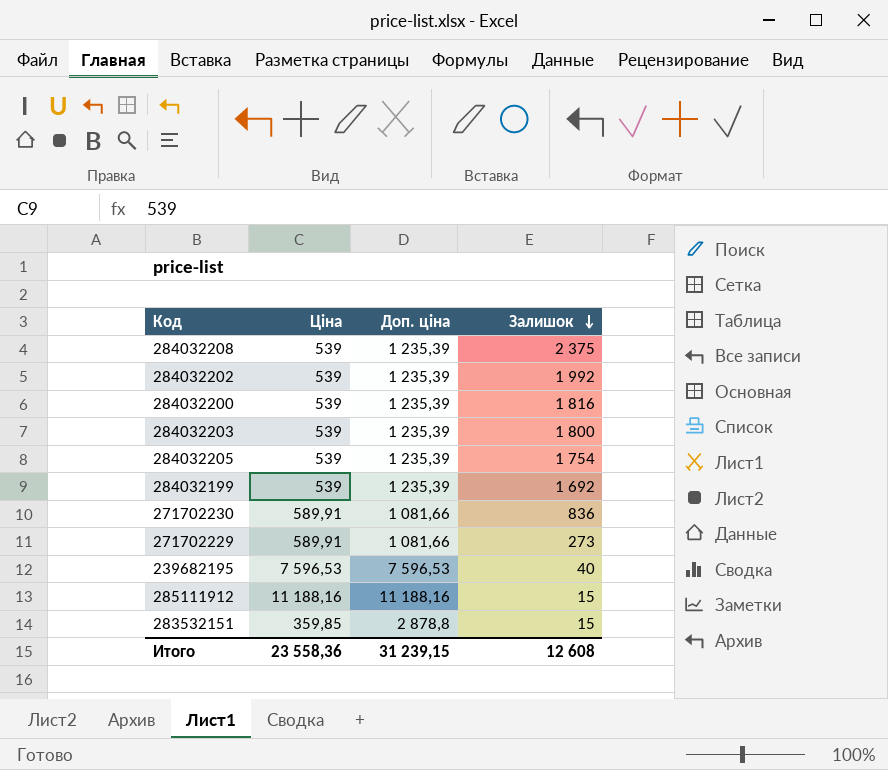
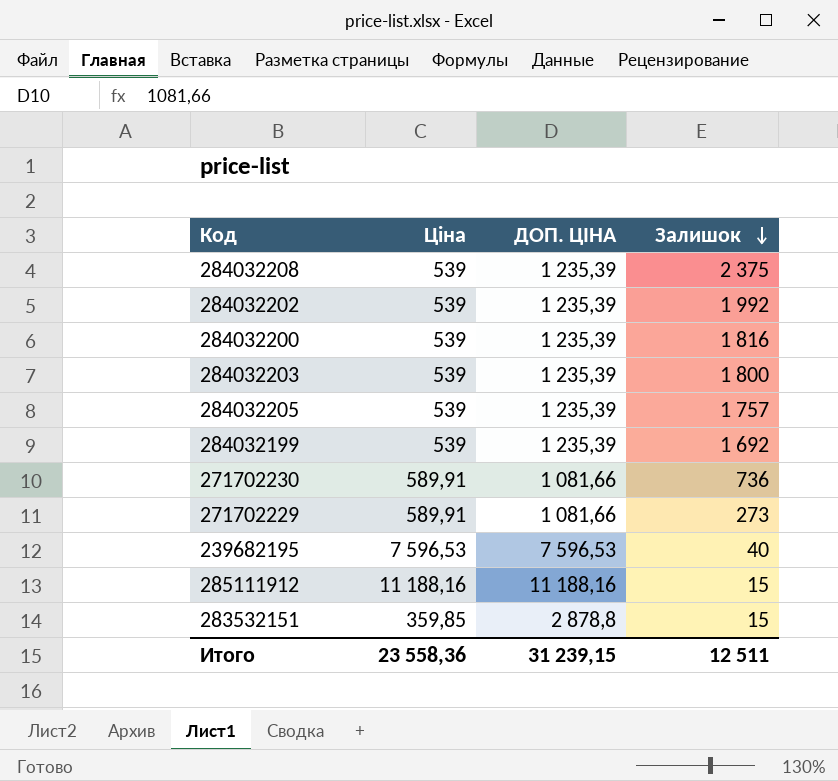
column name: Доп. ціна -> ДОП. ЦІНА
284032205 | Залишок: 1 754 -> 1 757
271702230 | Залишок: 836 -> 736
Итого | Залишок: 12 608 -> 12 511

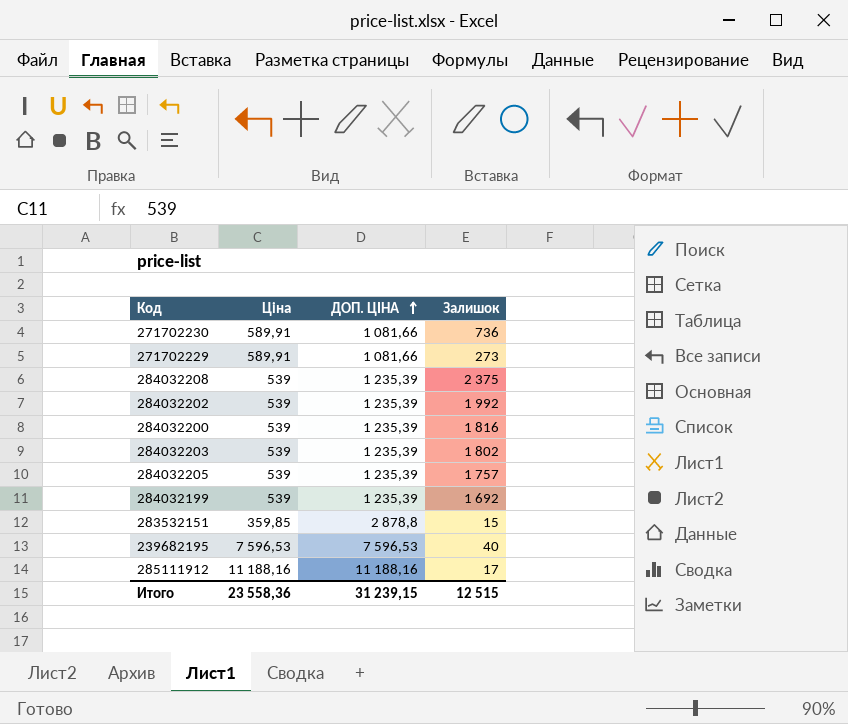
row order: Залишок descending -> ДОП. ЦІНА ascending
284032203 | Залишок: 1 800 -> 1 802
285111912 | Залишок: 15 -> 17
Итого | Залишок: 12 511 -> 12 515

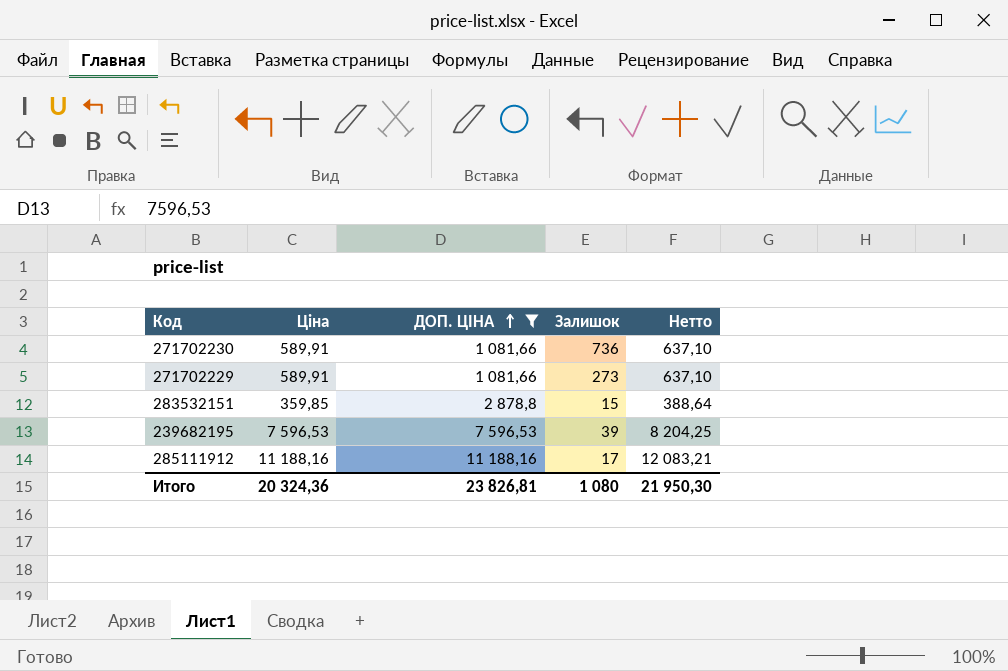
filter: none -> ДОП. ЦІНА != 1 235,39
column Нетто | formula: none -> [Ціна] * 1,08
239682195 | Залишок: 40 -> 39
Итого | Ціна: 23 558,36 -> 20 324,36
Итого | ДОП. ЦІНА: 31 239,15 -> 23 826,81
Итого | Залишок: 12 515 -> 1 080

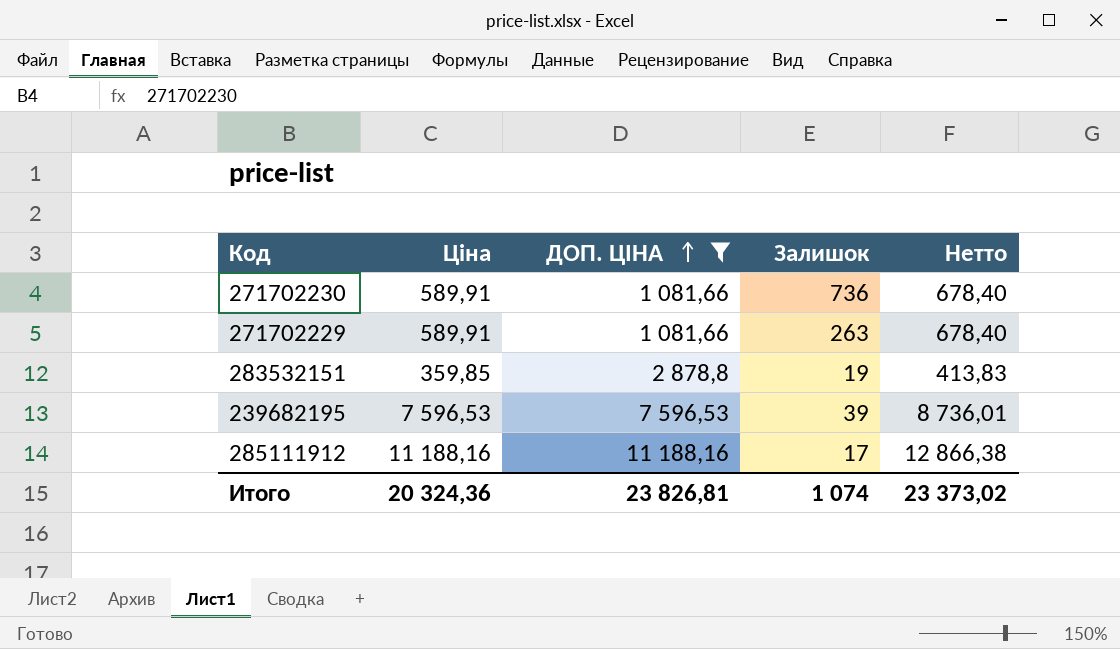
column Нетто | formula: [Ціна] * 1,08 -> [Ціна] * 1,15
271702229 | Залишок: 273 -> 263
283532151 | Залишок: 15 -> 19
Итого | Залишок: 1 080 -> 1 074
Итого | Нетто: 21 950,30 -> 23 373,02

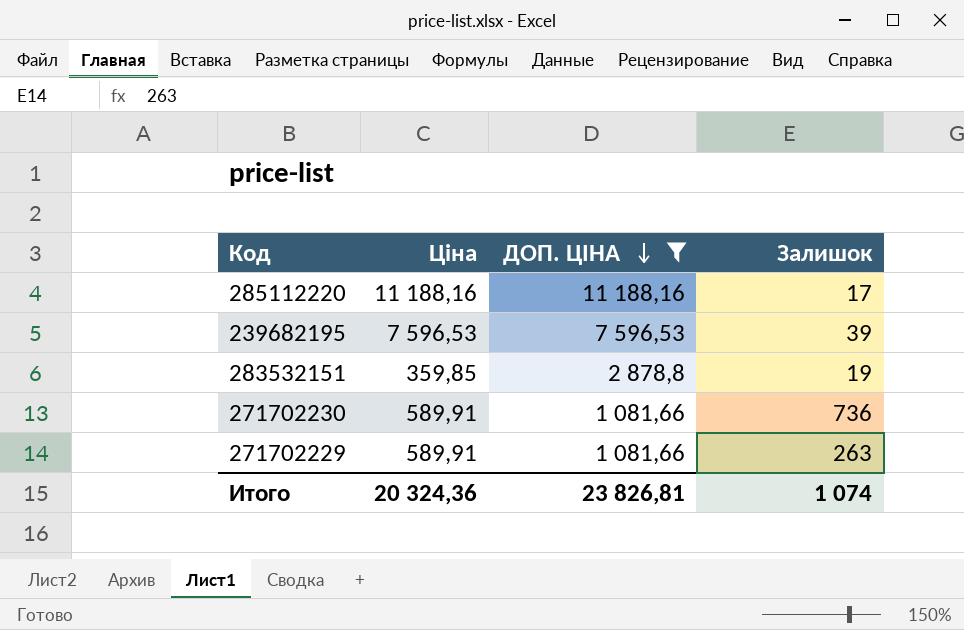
row order: ДОП. ЦІНА ascending -> ДОП. ЦІНА descending
column Нетто | formula: [Ціна] * 1,15 -> none
row 285111912: 11 188,16 | 11 188,16 | 17 | 12 866,38 -> none
row 285112220: none -> 11 188,16 | 11 188,16 | 17

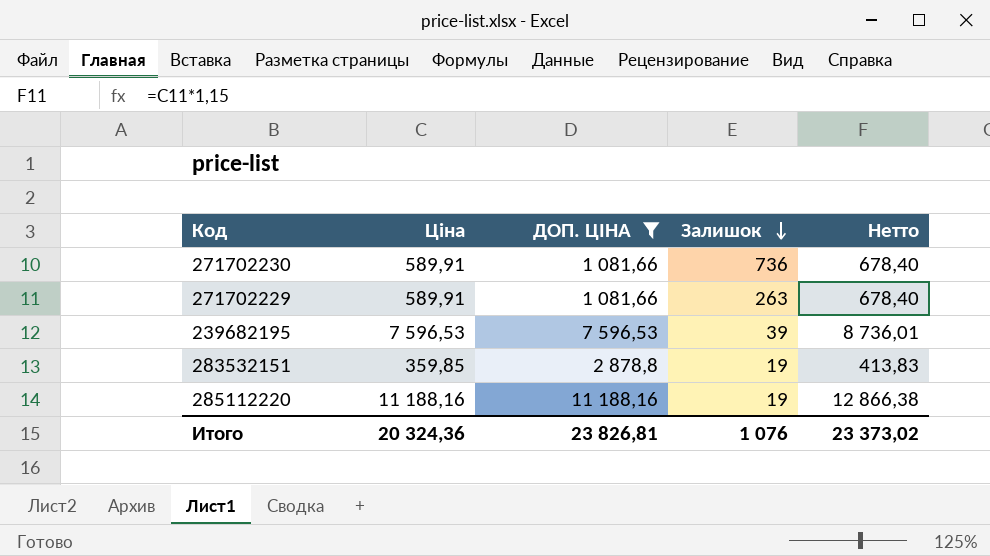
row order: ДОП. ЦІНА descending -> Залишок descending
column Нетто | formula: none -> [Ціна] * 1,15
285112220 | Залишок: 17 -> 19
Итого | Залишок: 1 074 -> 1 076

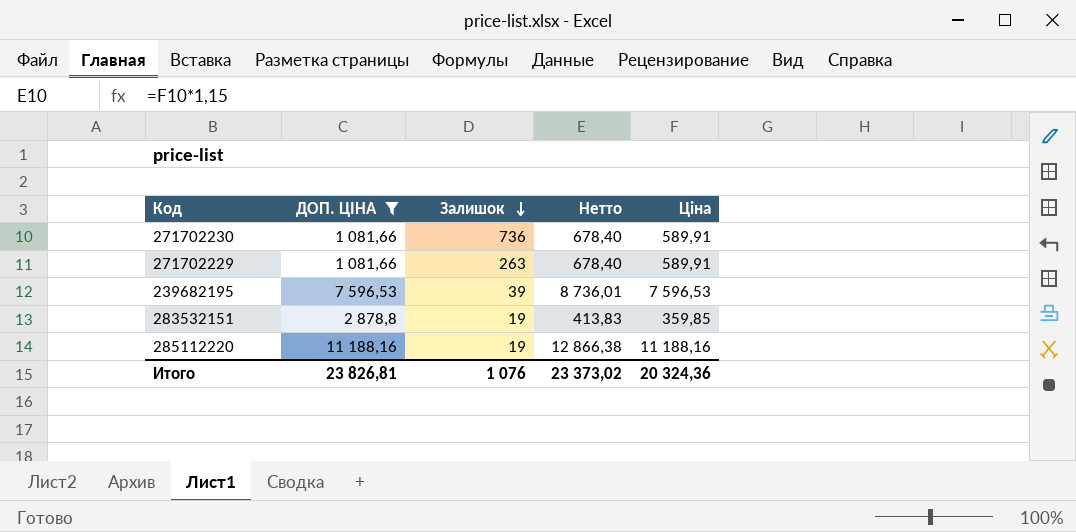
column Ціна | position: 2 -> 5

